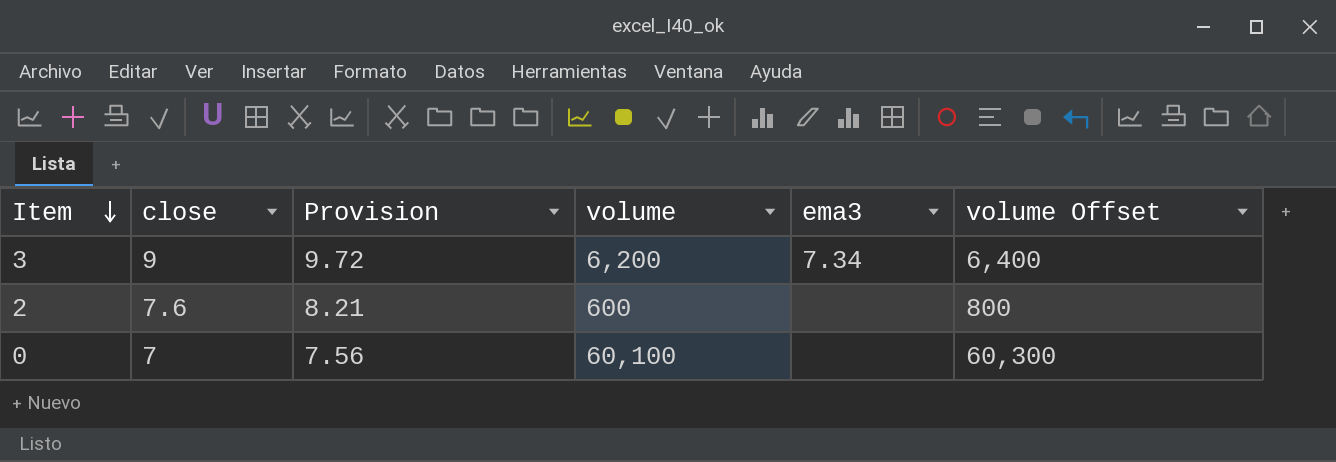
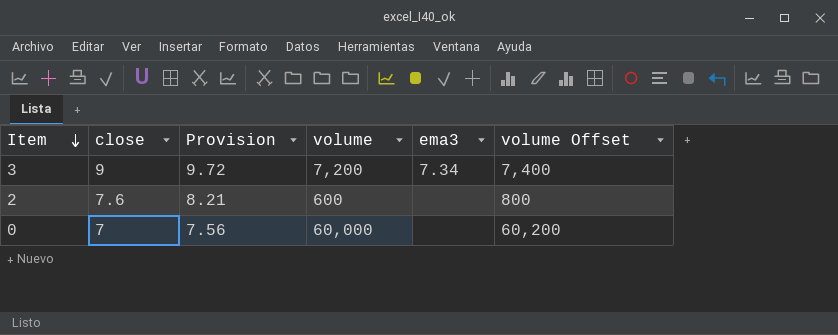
3 | volume: 6,200 -> 7,200
3 | volume Offset: 6,400 -> 7,400
0 | volume: 60,100 -> 60,000
0 | volume Offset: 60,300 -> 60,200

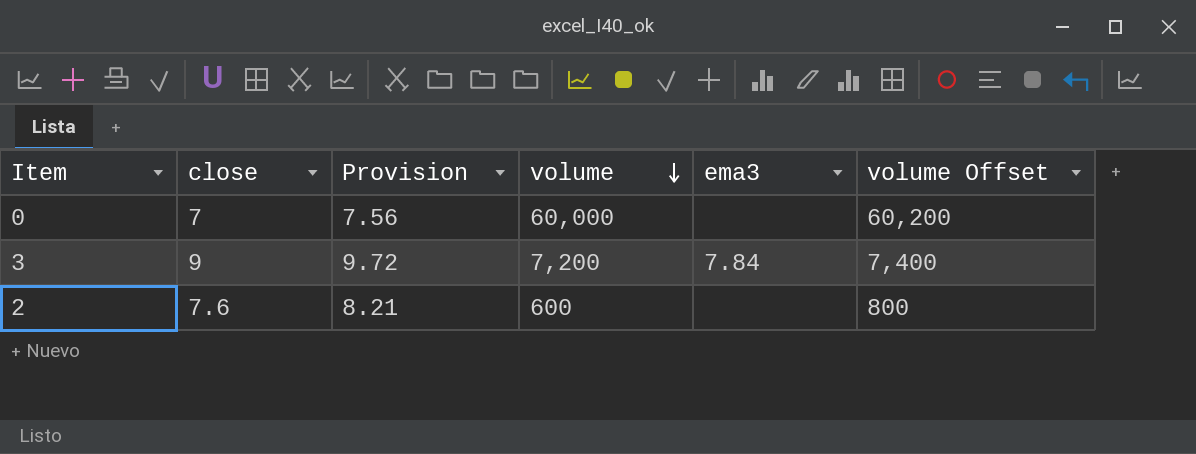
row order: Item descending -> volume descending
3 | ema3: 7.34 -> 7.84

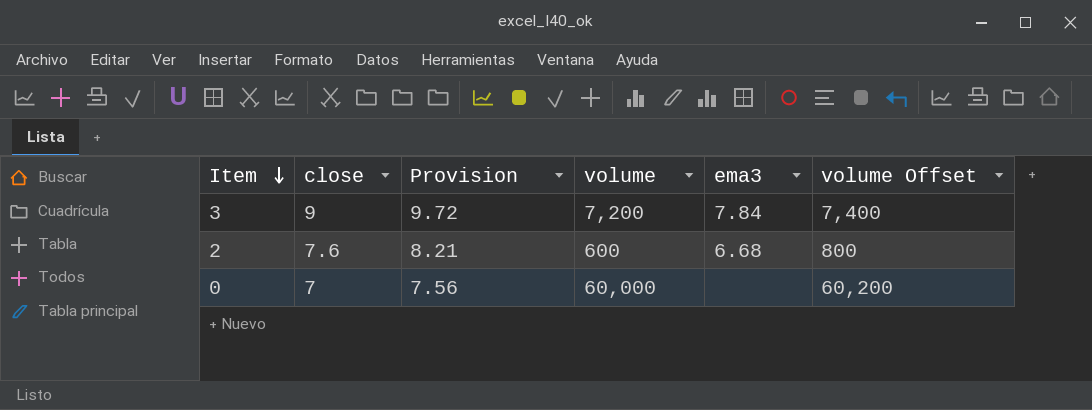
row order: volume descending -> Item descending
2 | ema3: none -> 6.68

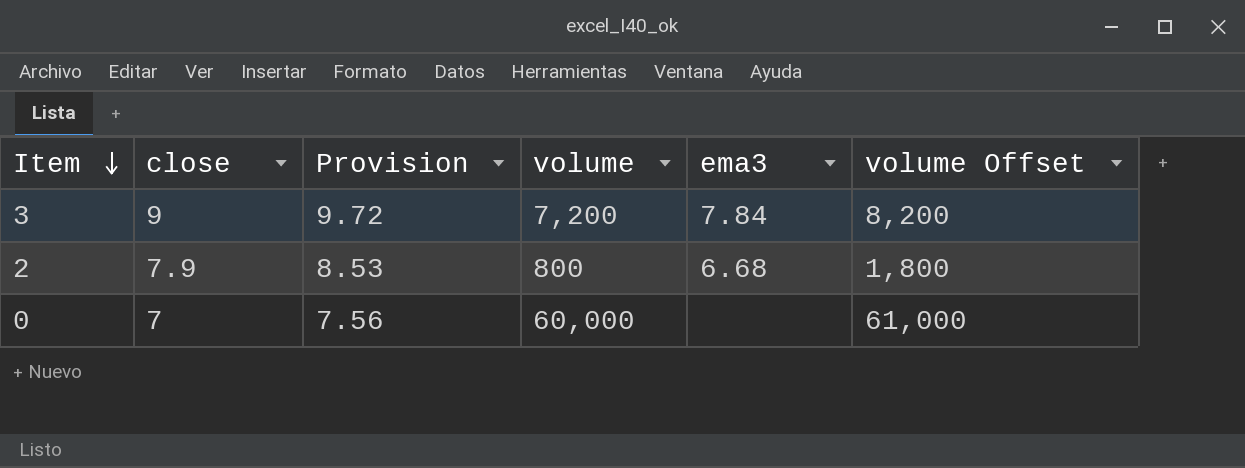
column volume Offset | formula: [volume] + 200 -> [volume] + 1000
2 | close: 7.6 -> 7.9
2 | Provision: 8.21 -> 8.53
2 | volume: 600 -> 800

